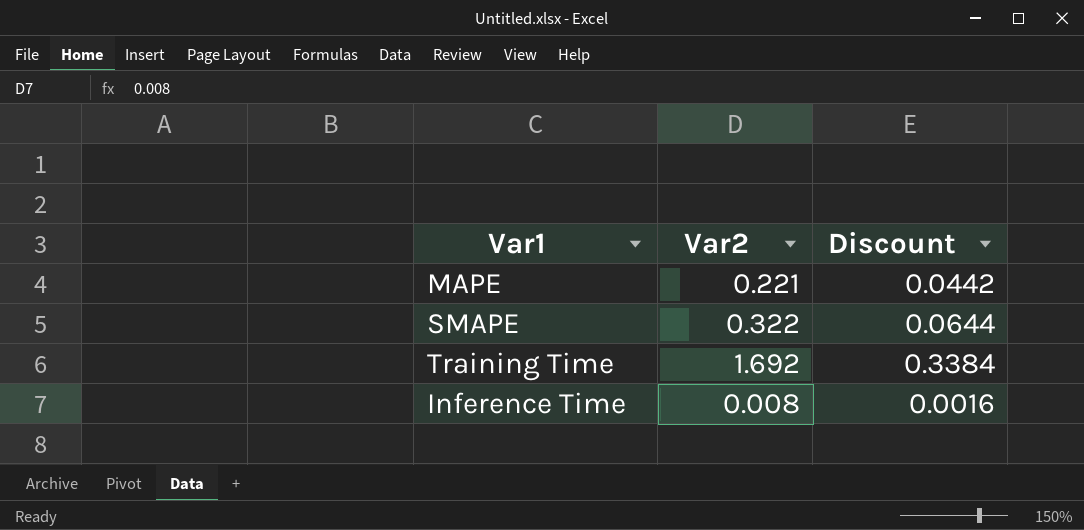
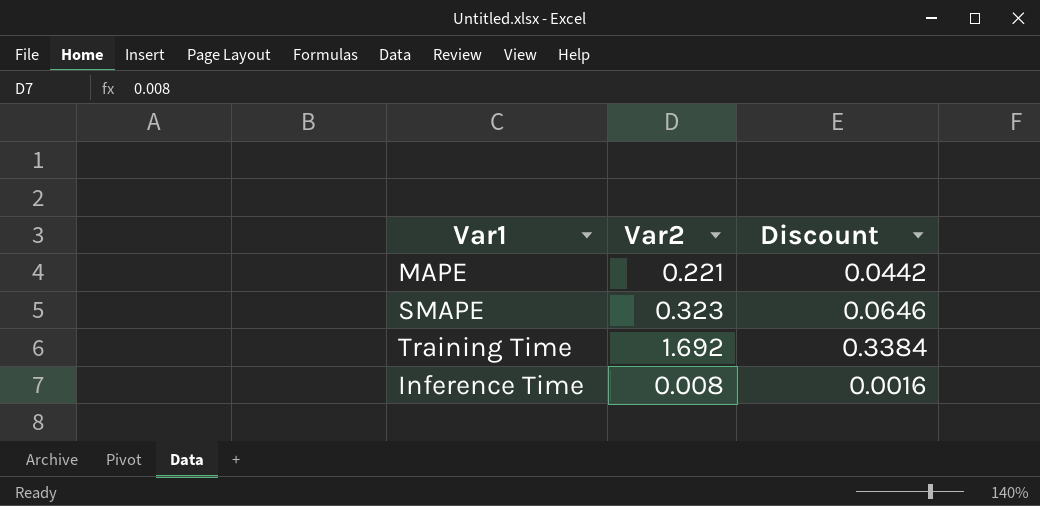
SMAPE | Var2: 0.322 -> 0.323
SMAPE | Discount: 0.0644 -> 0.0646

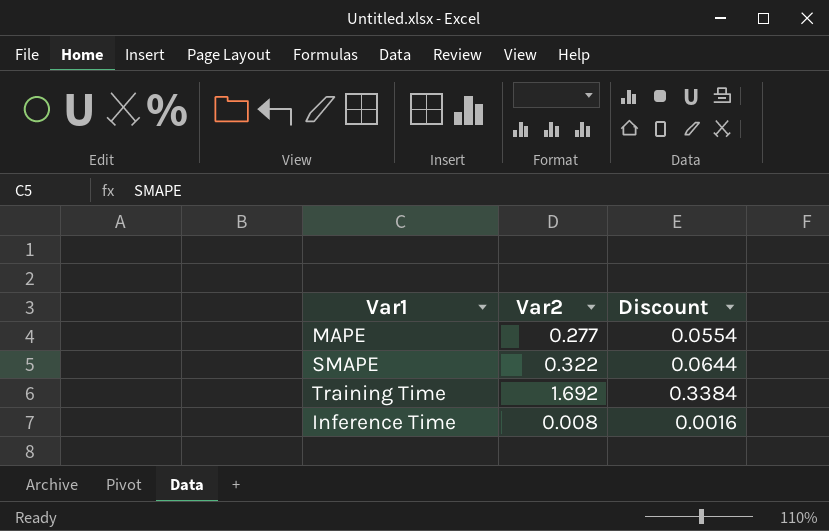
MAPE | Var2: 0.221 -> 0.277
MAPE | Discount: 0.0442 -> 0.0554
SMAPE | Var2: 0.323 -> 0.322
SMAPE | Discount: 0.0646 -> 0.0644

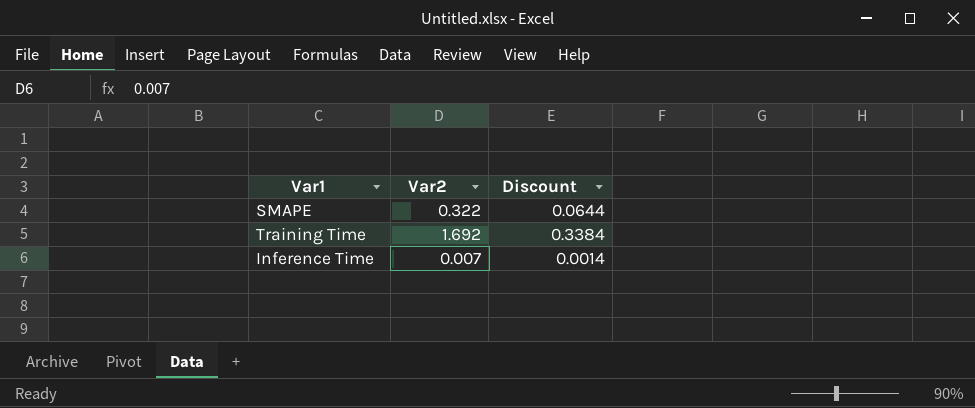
row MAPE: 0.277 | 0.0554 -> none
Inference Time | Var2: 0.008 -> 0.007
Inference Time | Discount: 0.0016 -> 0.0014

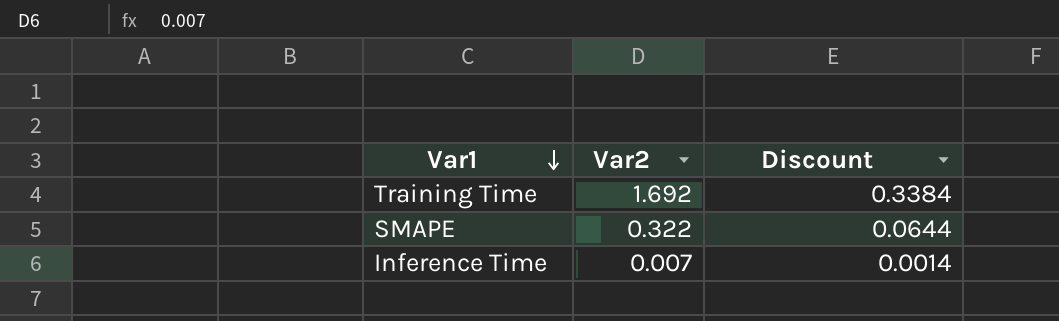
row order: none -> Var1 descending

